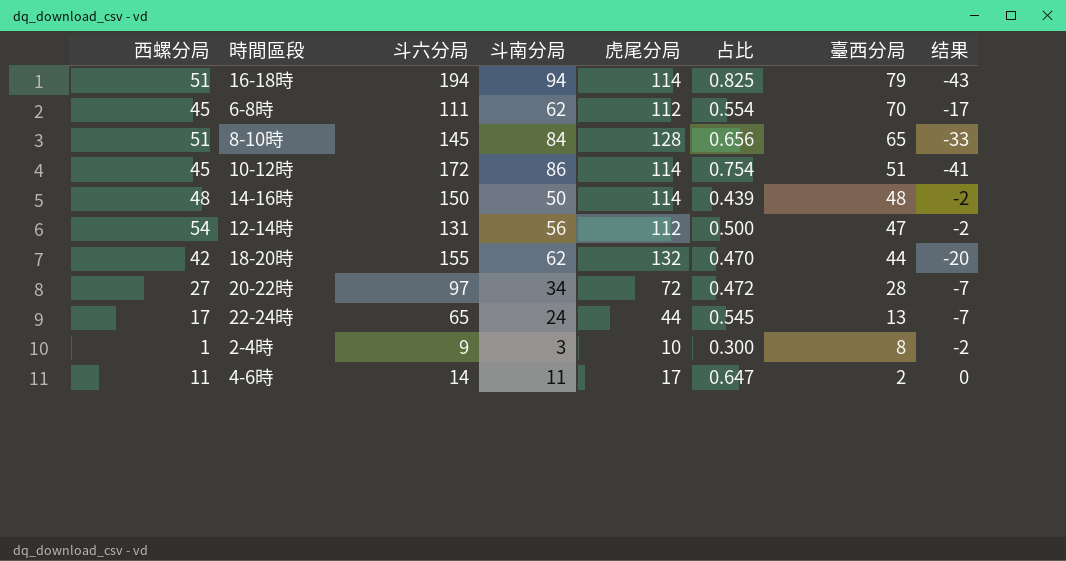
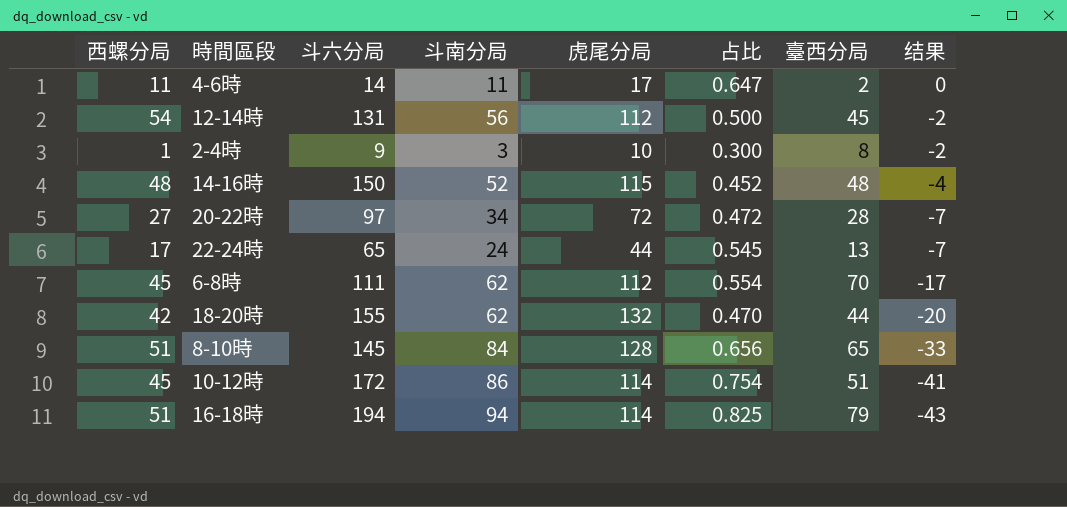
row order: 臺西分局 descending -> 结果 descending
12-14時 | 臺西分局: 47 -> 45
14-16時 | 斗南分局: 50 -> 52
14-16時 | 虎尾分局: 114 -> 115
14-16時 | 占比: 0.439 -> 0.452
14-16時 | 结果: -2 -> -4

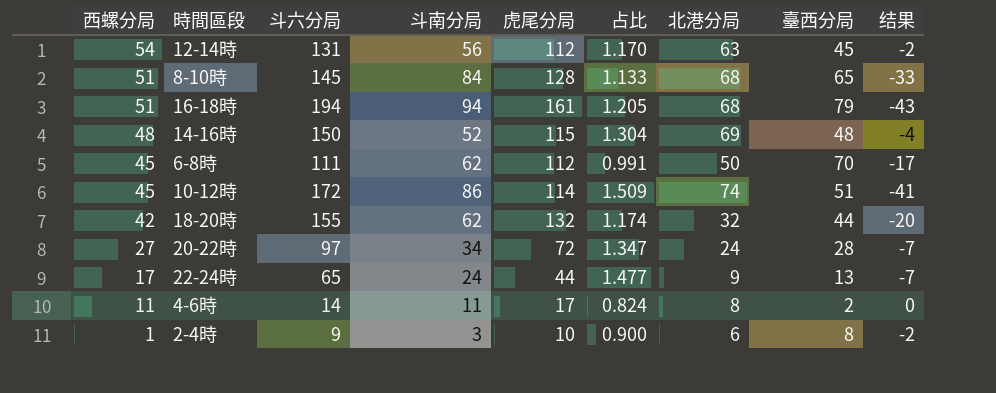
row order: 结果 descending -> 西螺分局 descending
column 占比 | formula: [斗南分局] / [虎尾分局] -> [斗六分局] / [虎尾分局]
column 北港分局 | position: none -> 7
16-18時 | 虎尾分局: 114 -> 161

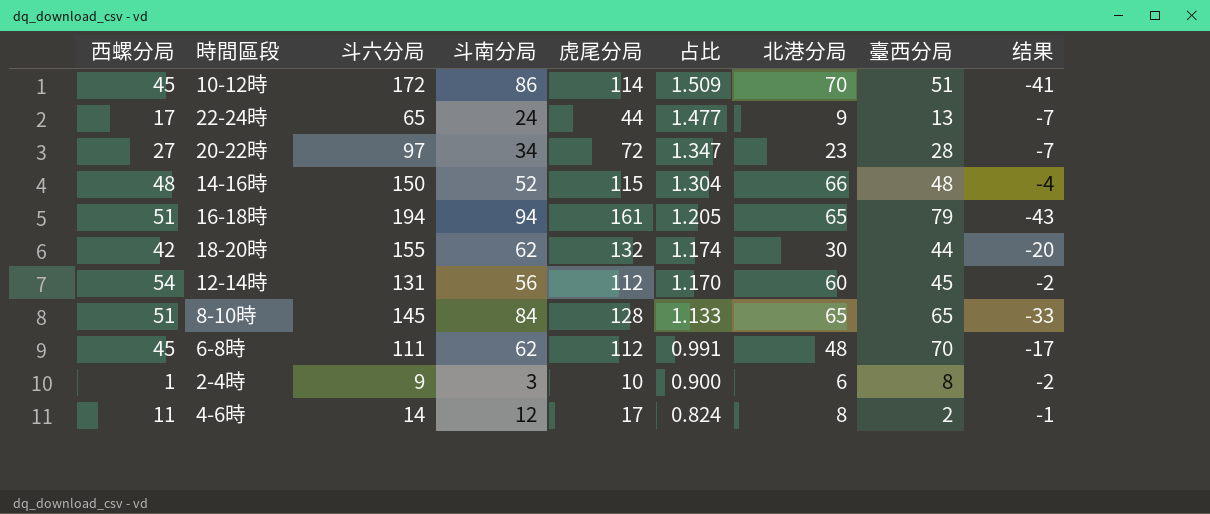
row order: 西螺分局 descending -> 占比 descending
10-12時 | 北港分局: 74 -> 70
20-22時 | 北港分局: 24 -> 23
14-16時 | 北港分局: 69 -> 66
16-18時 | 北港分局: 68 -> 65
18-20時 | 北港分局: 32 -> 30
12-14時 | 北港分局: 63 -> 60
8-10時 | 北港分局: 68 -> 65
6-8時 | 北港分局: 50 -> 48
4-6時 | 斗南分局: 11 -> 12
4-6時 | 结果: 0 -> -1

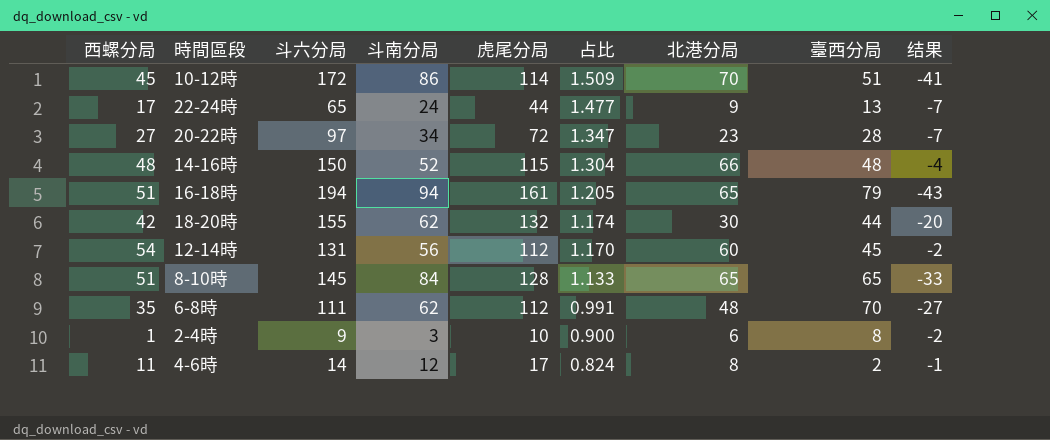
6-8時 | 西螺分局: 45 -> 35
6-8時 | 结果: -17 -> -27

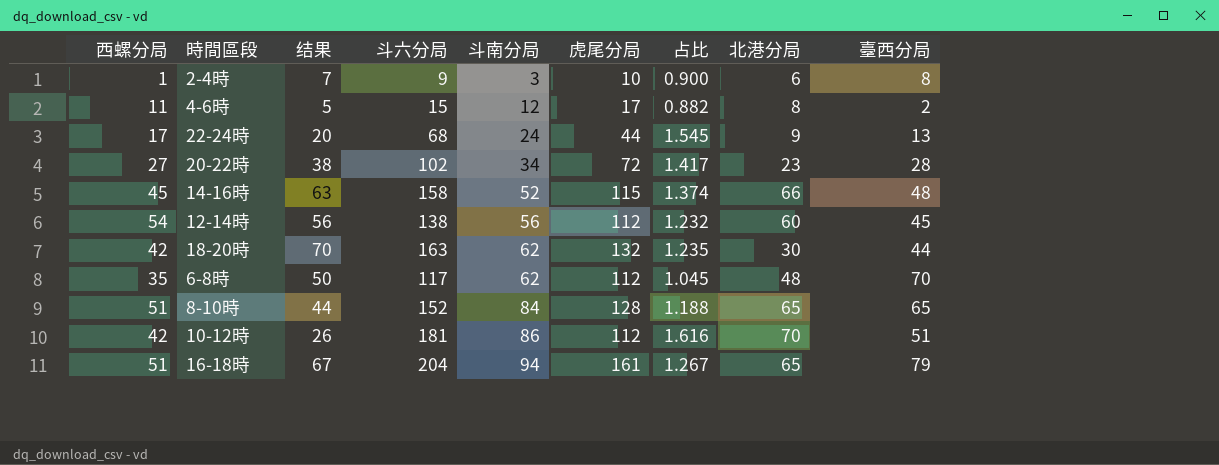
row order: 占比 descending -> 斗南分局 ascending
column 结果 | formula: [西螺分局] - [斗南分局] -> [虎尾分局] - [斗南分局]
column 结果 | position: 9 -> 3
4-6時 | 斗六分局: 14 -> 15
4-6時 | 占比: 0.824 -> 0.882
22-24時 | 斗六分局: 65 -> 68
22-24時 | 占比: 1.477 -> 1.545
20-22時 | 斗六分局: 97 -> 102
20-22時 | 占比: 1.347 -> 1.417
14-16時 | 西螺分局: 48 -> 45
14-16時 | 斗六分局: 150 -> 158
14-16時 | 占比: 1.304 -> 1.374
12-14時 | 斗六分局: 131 -> 138
12-14時 | 占比: 1.170 -> 1.232
18-20時 | 斗六分局: 155 -> 163
18-20時 | 占比: 1.174 -> 1.235
6-8時 | 斗六分局: 111 -> 117
6-8時 | 占比: 0.991 -> 1.045
8-10時 | 斗六分局: 145 -> 152
8-10時 | 占比: 1.133 -> 1.188
10-12時 | 西螺分局: 45 -> 42
10-12時 | 斗六分局: 172 -> 181
10-12時 | 虎尾分局: 114 -> 112
10-12時 | 占比: 1.509 -> 1.616
16-18時 | 斗六分局: 194 -> 204
16-18時 | 占比: 1.205 -> 1.267

